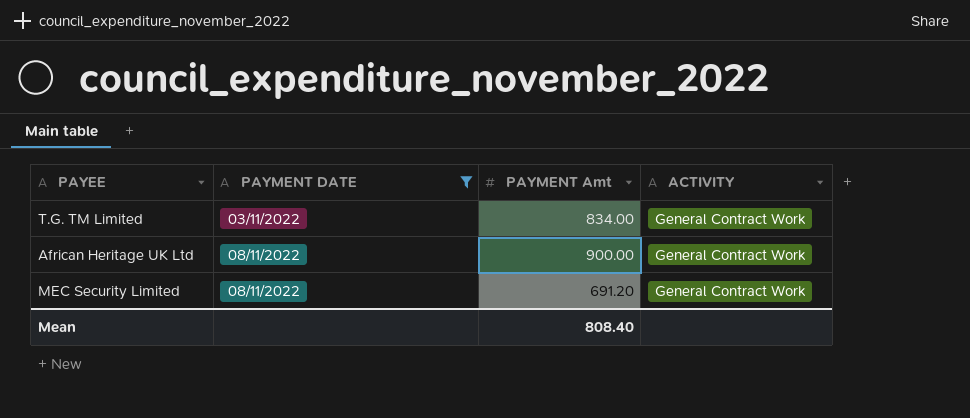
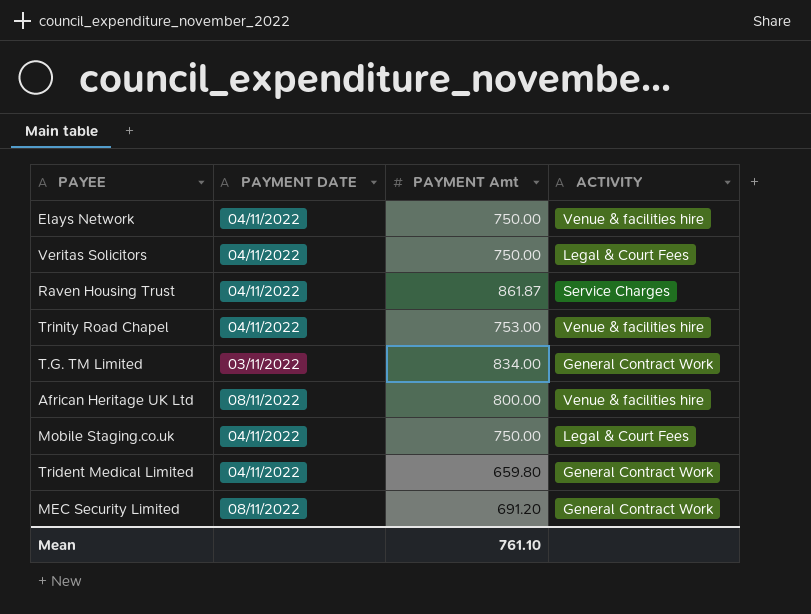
filter: PAYMENT DATE != 04/11/2022 -> none
African Heritage UK Ltd | PAYMENT Amt: 900.00 -> 800.00
African Heritage UK Ltd | ACTIVITY: General Contract Work -> Venue & facilities hire
Mean | PAYMENT Amt: 808.40 -> 761.10

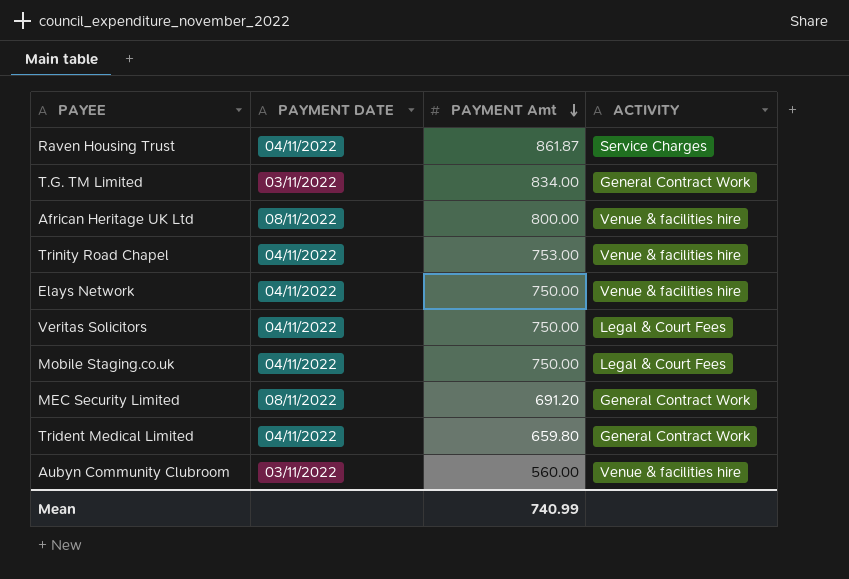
row order: none -> PAYMENT Amt descending
row Aubyn Community Clubroom: none -> 03/11/2022 | 560.00 | Venue & facilities hire
Mean | PAYMENT Amt: 761.10 -> 740.99

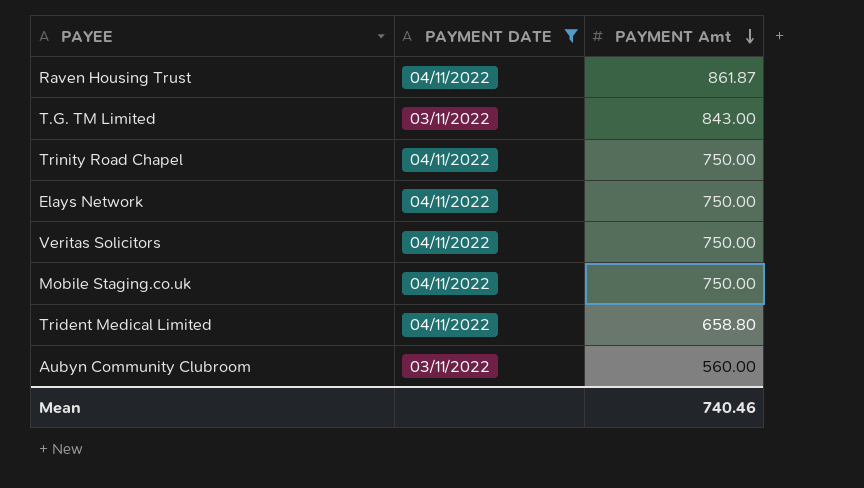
filter: none -> PAYMENT DATE != 08/11/2022
column ACTIVITY | position: 4 -> none
T.G. TM Limited | PAYMENT Amt: 834.00 -> 843.00
Trinity Road Chapel | PAYMENT Amt: 753.00 -> 750.00
Trident Medical Limited | PAYMENT Amt: 659.80 -> 658.80
Mean | PAYMENT Amt: 740.99 -> 740.46

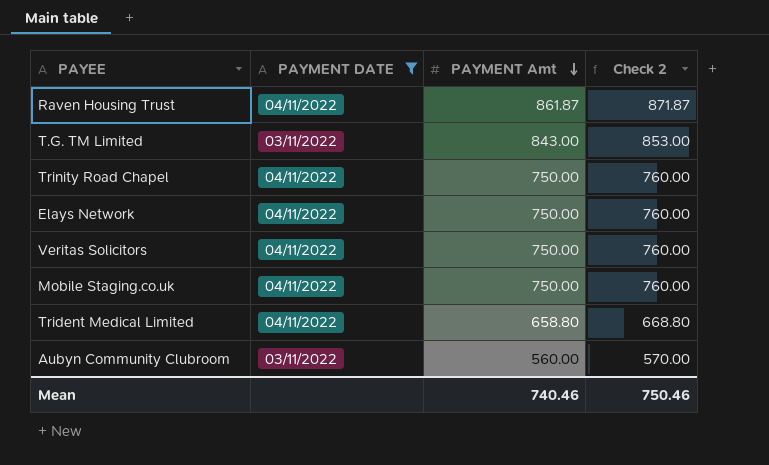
column Check 2 | formula: none -> [PAYMENT Amt] + 10

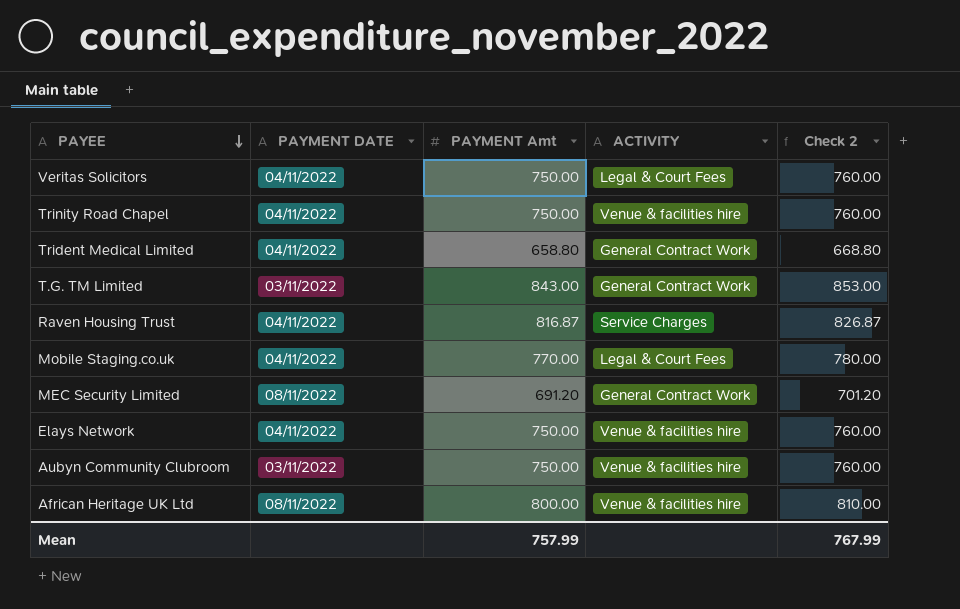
filter: PAYMENT DATE != 08/11/2022 -> none
row order: PAYMENT Amt descending -> PAYEE descending
column ACTIVITY | position: none -> 4
Raven Housing Trust | PAYMENT Amt: 861.87 -> 816.87
Raven Housing Trust | Check 2: 871.87 -> 826.87
Mobile Staging.co.uk | PAYMENT Amt: 750.00 -> 770.00
Mobile Staging.co.uk | Check 2: 760.00 -> 780.00
Aubyn Community Clubroom | PAYMENT Amt: 560.00 -> 750.00
Aubyn Community Clubroom | Check 2: 570.00 -> 760.00
Mean | PAYMENT Amt: 740.46 -> 757.99
Mean | Check 2: 750.46 -> 767.99

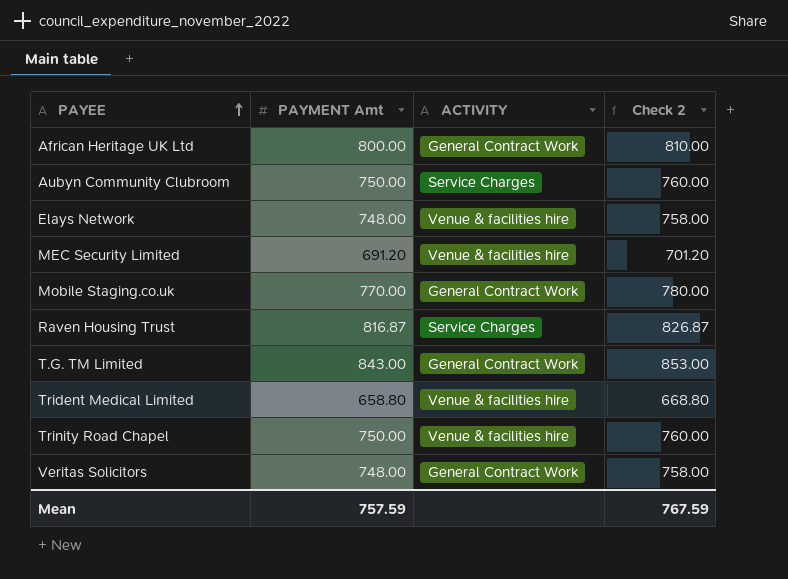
row order: PAYEE descending -> PAYEE ascending
column PAYMENT DATE | position: 2 -> none
African Heritage UK Ltd | ACTIVITY: Venue & facilities hire -> General Contract Work
Aubyn Community Clubroom | ACTIVITY: Venue & facilities hire -> Service Charges
Elays Network | PAYMENT Amt: 750.00 -> 748.00
Elays Network | Check 2: 760.00 -> 758.00
MEC Security Limited | ACTIVITY: General Contract Work -> Venue & facilities hire
Mobile Staging.co.uk | ACTIVITY: Legal & Court Fees -> General Contract Work
Trident Medical Limited | ACTIVITY: General Contract Work -> Venue & facilities hire
Veritas Solicitors | PAYMENT Amt: 750.00 -> 748.00
Veritas Solicitors | ACTIVITY: Legal & Court Fees -> General Contract Work
Veritas Solicitors | Check 2: 760.00 -> 758.00
Mean | PAYMENT Amt: 757.99 -> 757.59
Mean | Check 2: 767.99 -> 767.59

